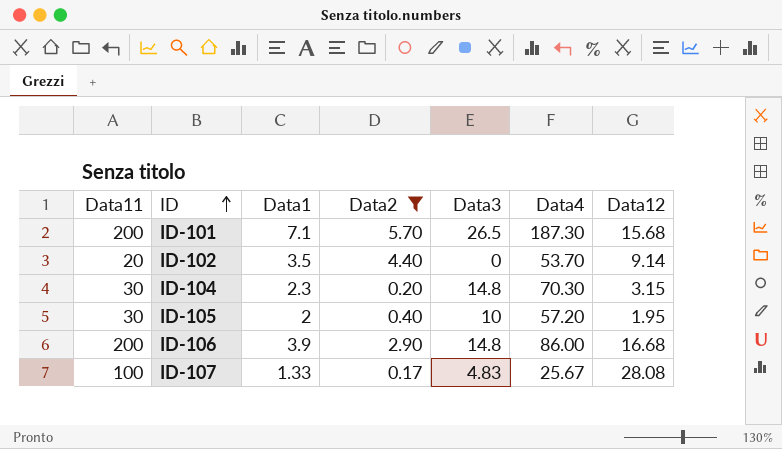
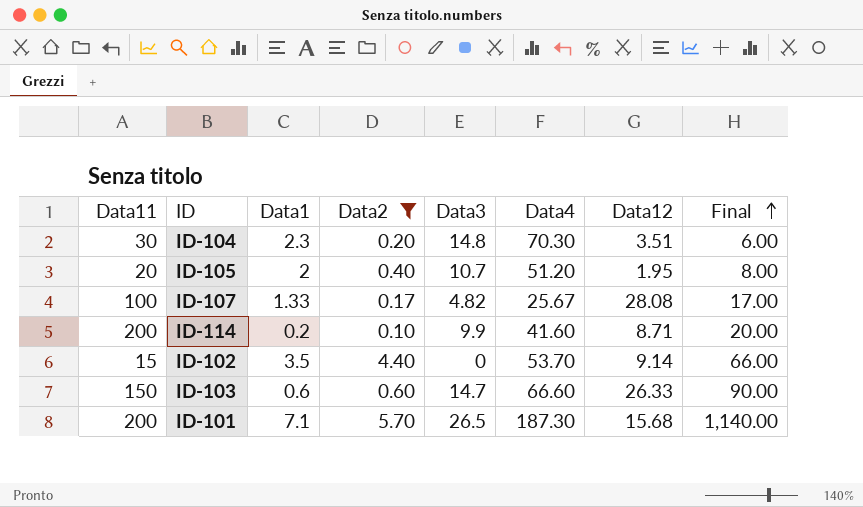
row order: ID ascending -> Final ascending
column Final | formula: none -> [Data11] * [Data2]
row ID-106: 200 | 3.9 | 2.90 | 14.8 | 86.00 | 16.68 -> none
ID-104 | Data12: 3.15 -> 3.51
ID-105 | Data11: 30 -> 20
ID-105 | Data3: 10 -> 10.7
ID-105 | Data4: 57.20 -> 51.20
ID-107 | Data3: 4.83 -> 4.82
row ID-114: none -> 200 | 0.2 | 0.10 | 9.9 | 41.60 | 8.71 | 20.00
ID-102 | Data11: 20 -> 15
row ID-103: none -> 150 | 0.6 | 0.60 | 14.7 | 66.60 | 26.33 | 90.00

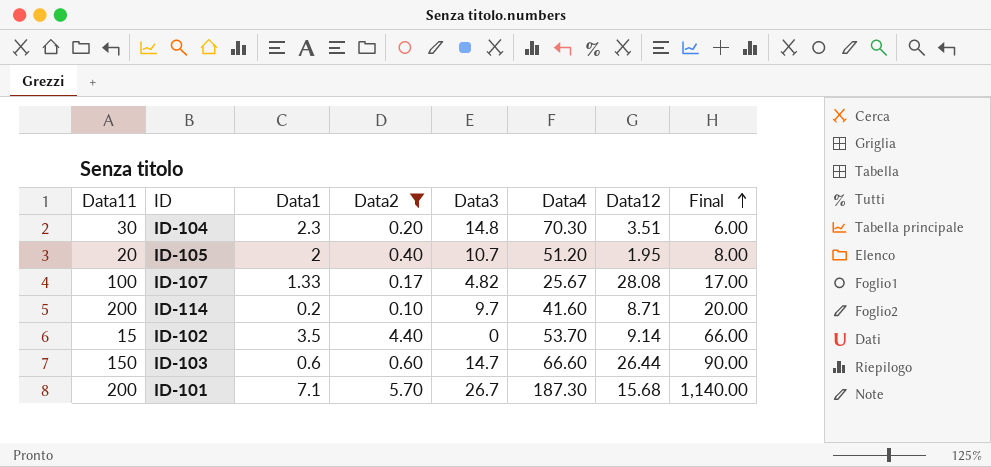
ID-114 | Data3: 9.9 -> 9.7
ID-103 | Data12: 26.33 -> 26.44
ID-101 | Data3: 26.5 -> 26.7

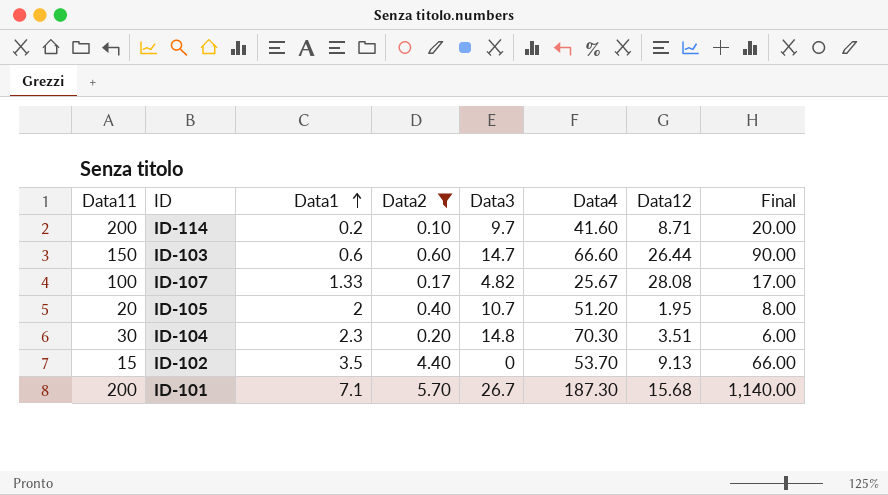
row order: Final ascending -> Data1 ascending
ID-102 | Data12: 9.14 -> 9.13

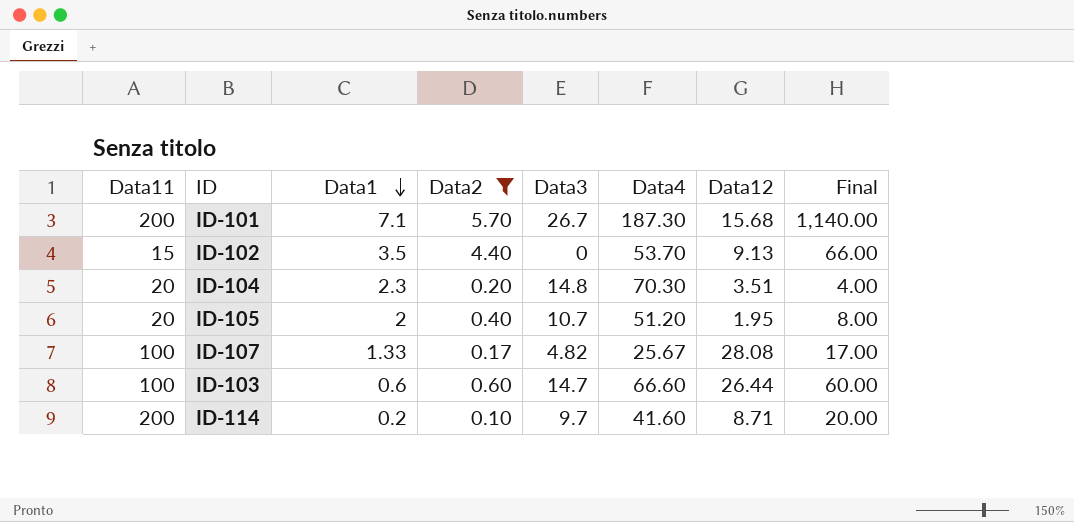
row order: Data1 ascending -> Data1 descending
ID-104 | Data11: 30 -> 20
ID-104 | Final: 6.00 -> 4.00
ID-103 | Data11: 150 -> 100
ID-103 | Final: 90.00 -> 60.00

